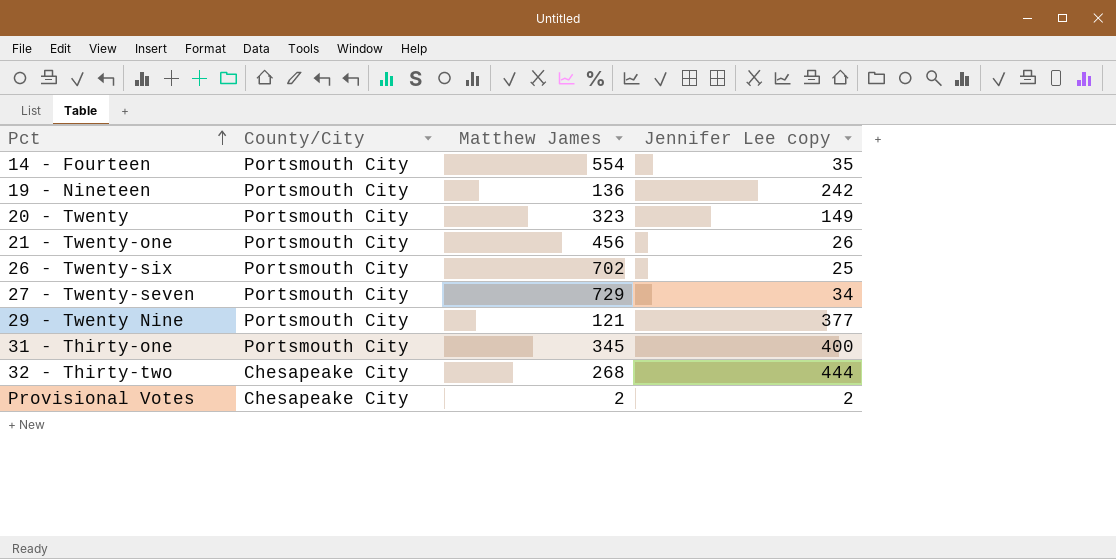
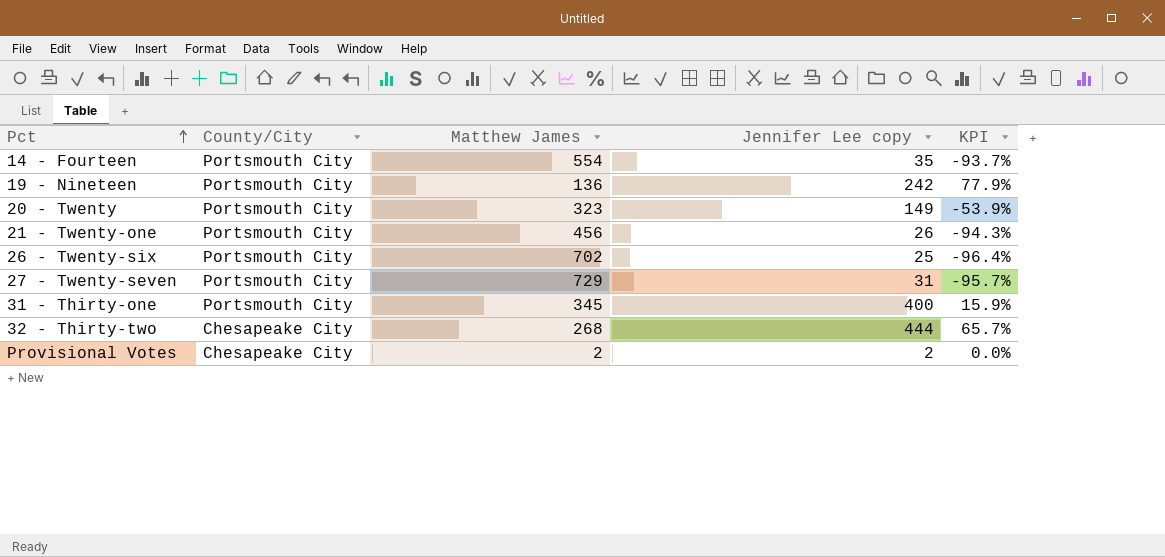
column KPI | formula: none -> ([Jennifer Lee copy] - [Matthew James]) / [Matthew James]
row 29 - Twenty Nine: Portsmouth City | 121 | 377 -> none
27 - Twenty-seven | Jennifer Lee copy: 34 -> 31

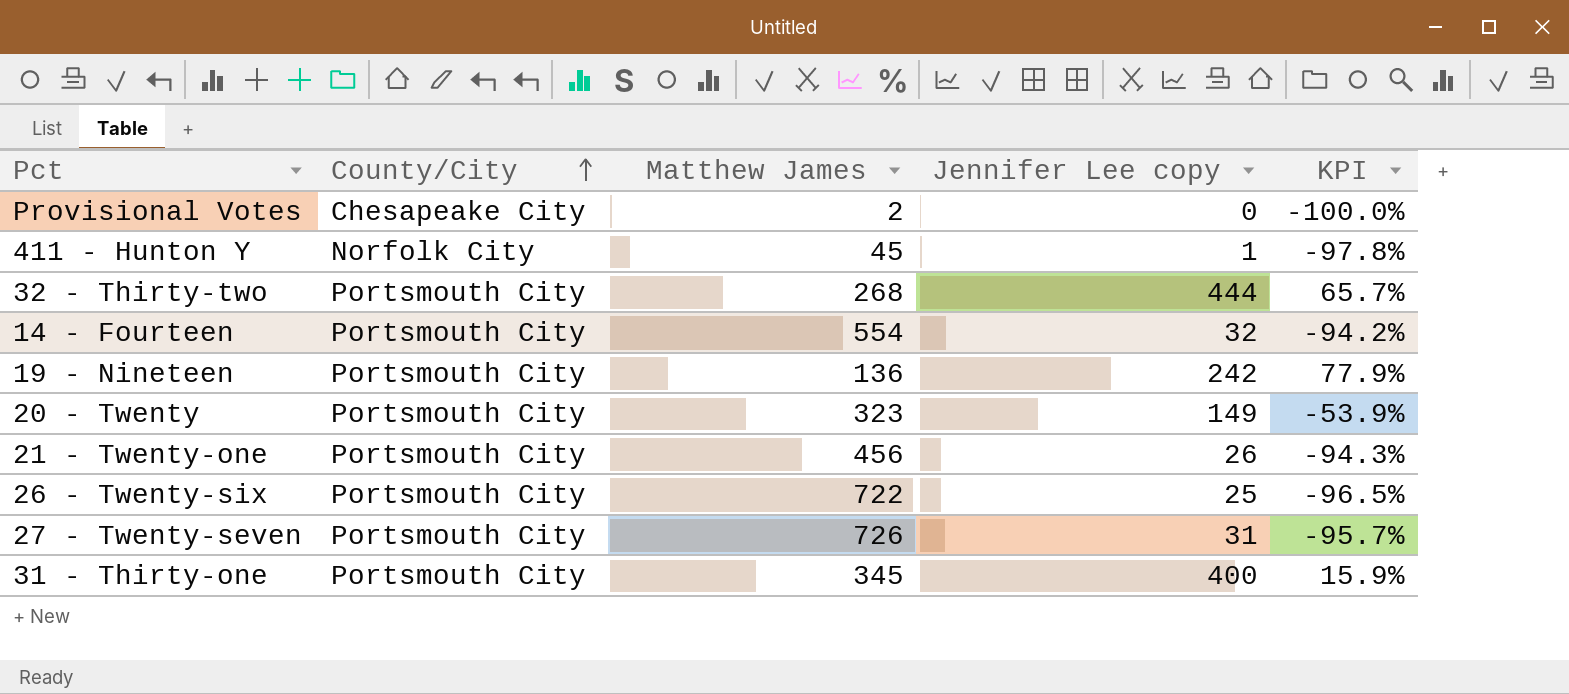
row order: Pct ascending -> County/City ascending
Provisional Votes | Jennifer Lee copy: 2 -> 0
Provisional Votes | KPI: 0.0% -> -100.0%
row 411 - Hunton Y: none -> Norfolk City | 45 | 1 | -97.8%
32 - Thirty-two | County/City: Chesapeake City -> Portsmouth City
14 - Fourteen | Jennifer Lee copy: 35 -> 32
14 - Fourteen | KPI: -93.7% -> -94.2%
26 - Twenty-six | Matthew James: 702 -> 722
26 - Twenty-six | KPI: -96.4% -> -96.5%
27 - Twenty-seven | Matthew James: 729 -> 726

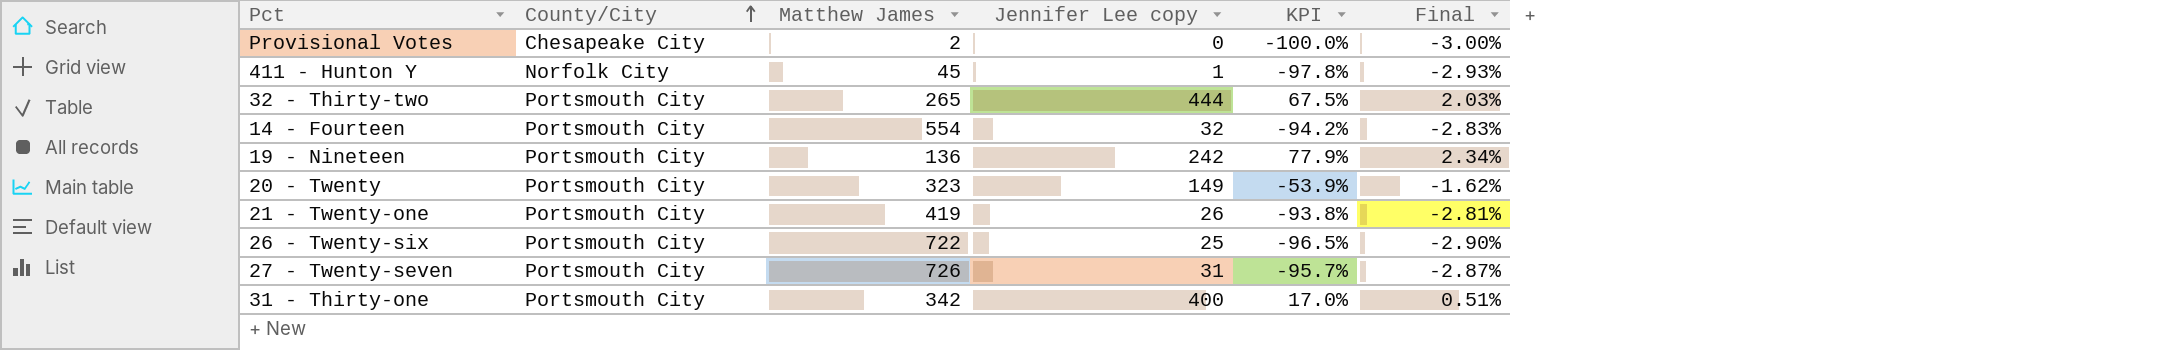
column Final | formula: none -> [KPI] * 0.03
32 - Thirty-two | Matthew James: 268 -> 265
32 - Thirty-two | KPI: 65.7% -> 67.5%
21 - Twenty-one | Matthew James: 456 -> 419
21 - Twenty-one | KPI: -94.3% -> -93.8%
31 - Thirty-one | Matthew James: 345 -> 342
31 - Thirty-one | KPI: 15.9% -> 17.0%

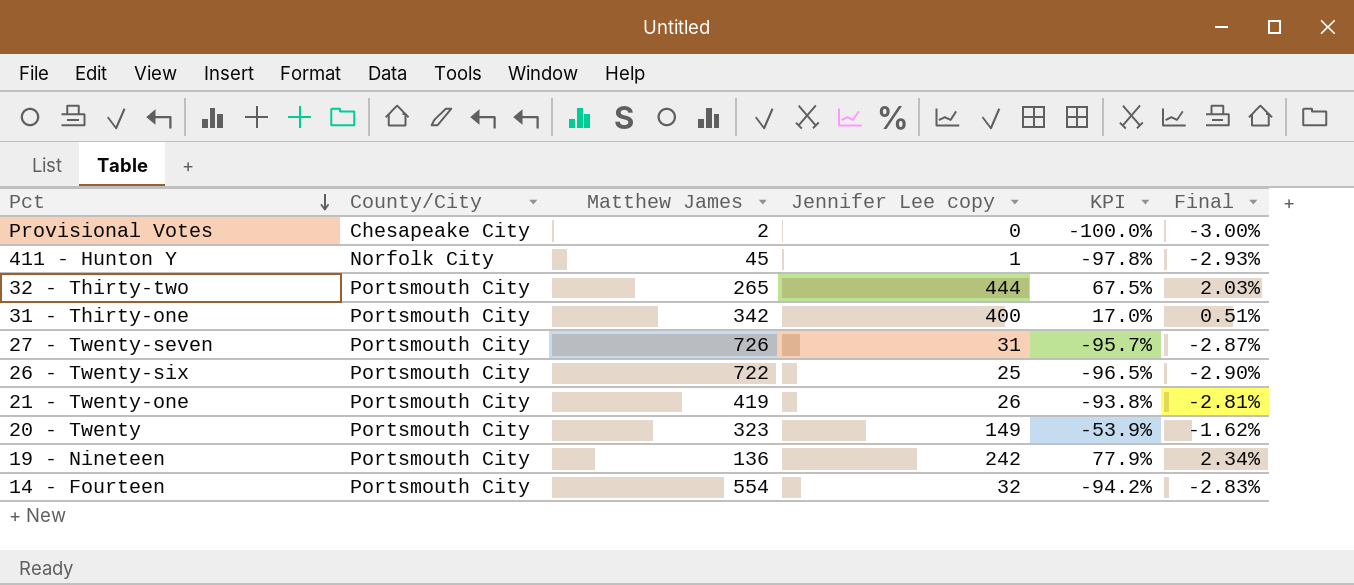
row order: County/City ascending -> Pct descending

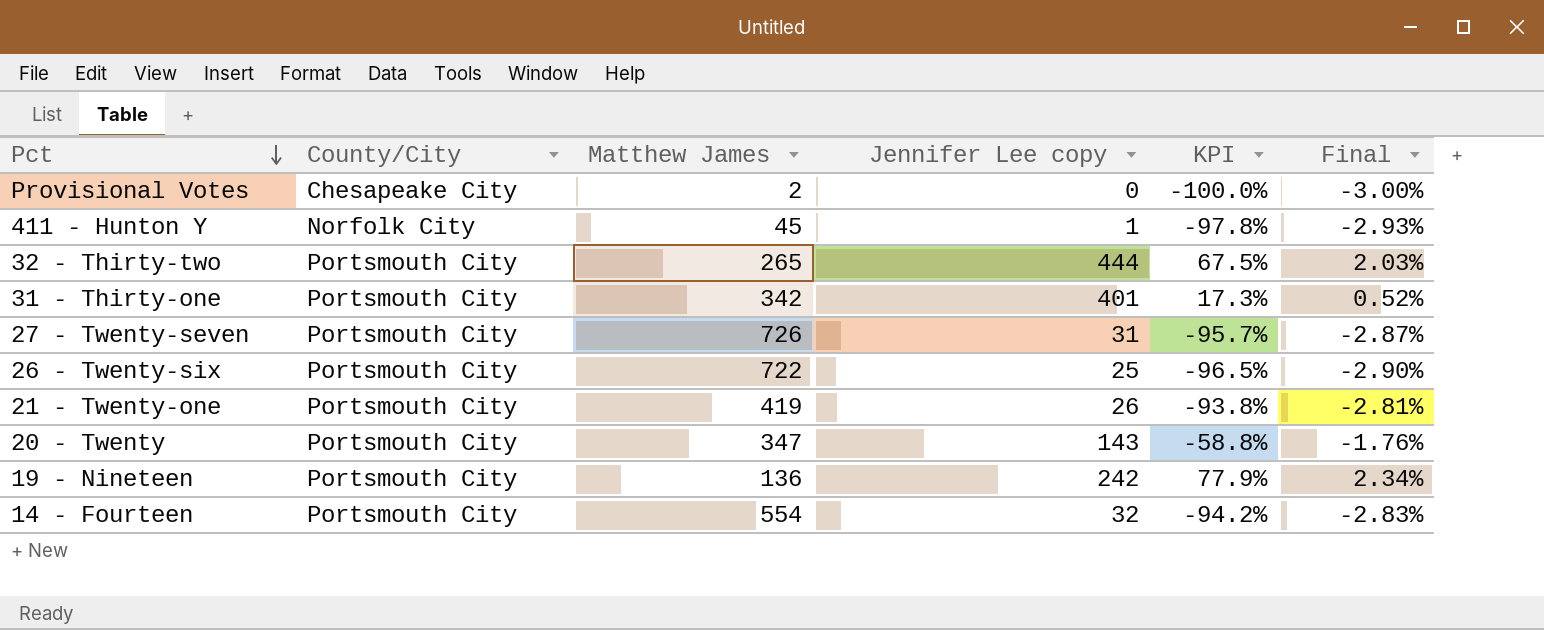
31 - Thirty-one | Jennifer Lee copy: 400 -> 401
31 - Thirty-one | KPI: 17.0% -> 17.3%
31 - Thirty-one | Final: 0.51% -> 0.52%
20 - Twenty | Matthew James: 323 -> 347
20 - Twenty | Jennifer Lee copy: 149 -> 143
20 - Twenty | KPI: -53.9% -> -58.8%
20 - Twenty | Final: -1.62% -> -1.76%

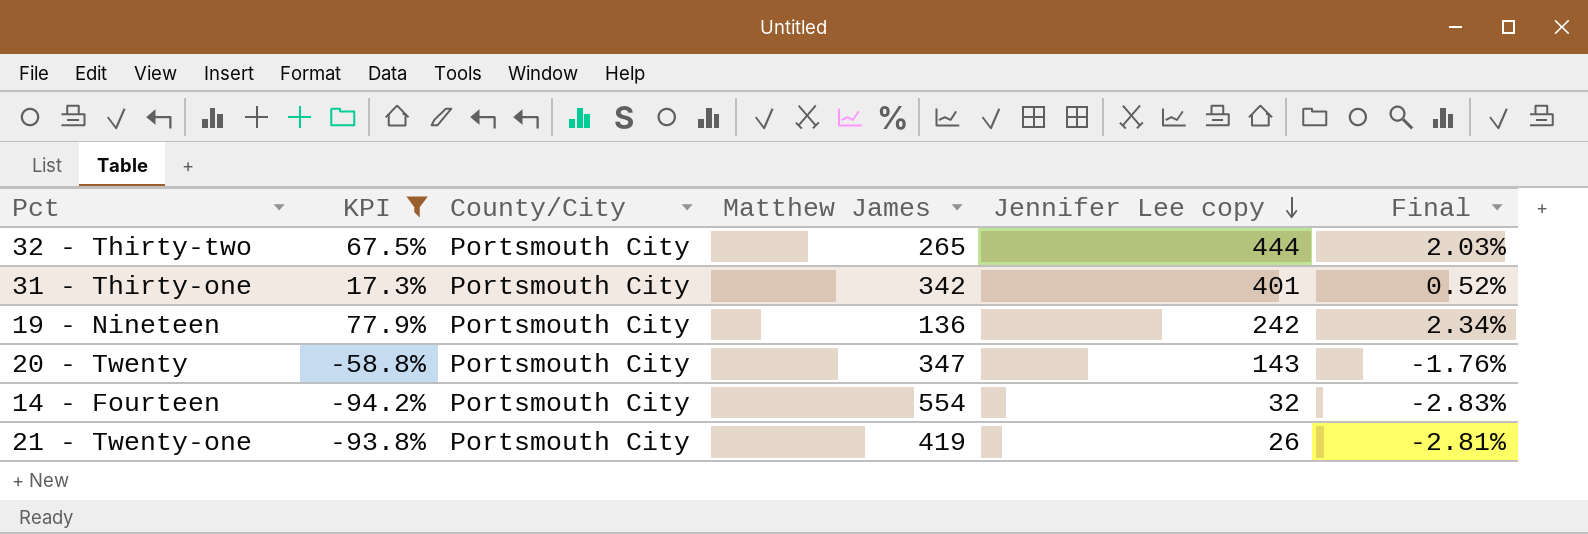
filter: none -> KPI >= -94.2%
row order: Pct descending -> Jennifer Lee copy descending
column KPI | position: 5 -> 2

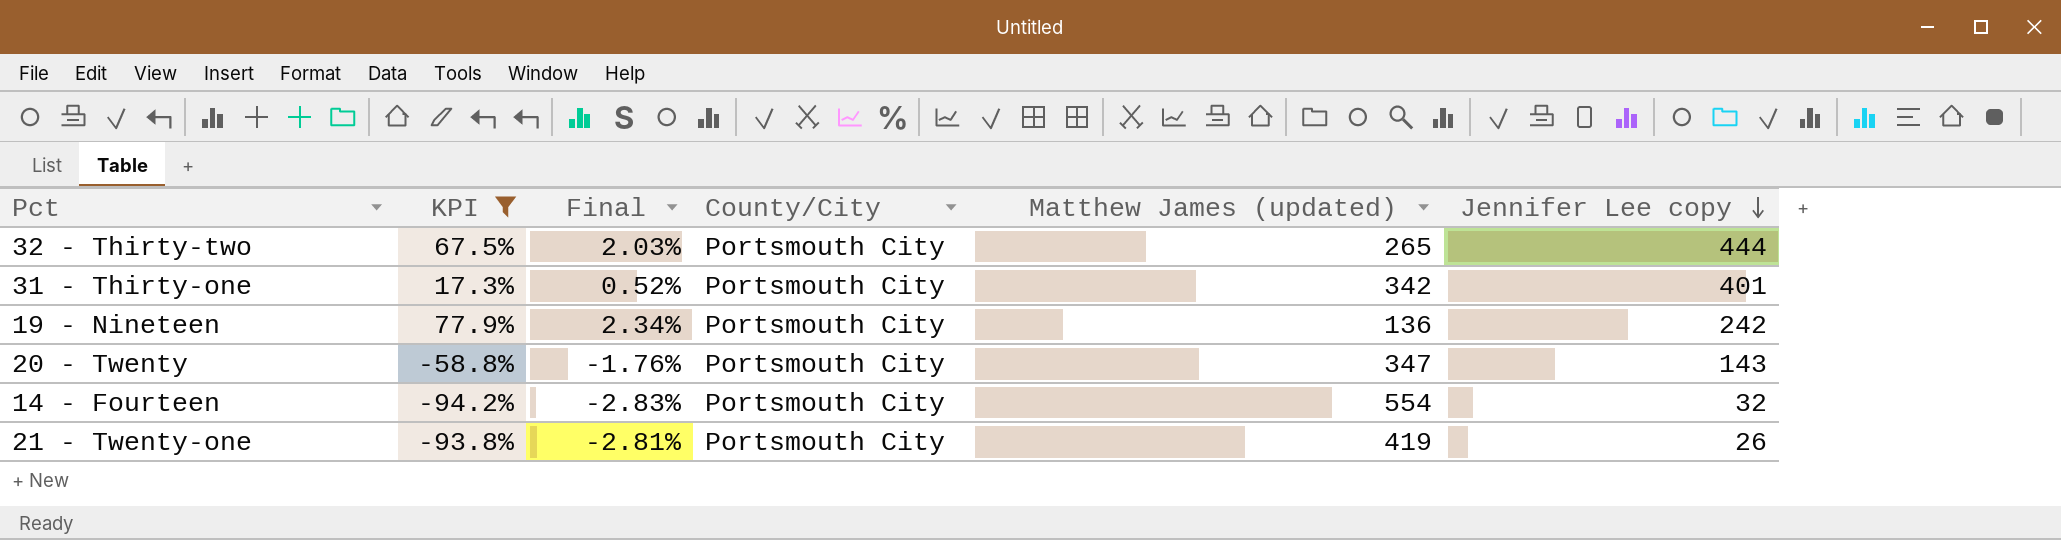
column Final | position: 6 -> 3
column name: Matthew James -> Matthew James (updated)

